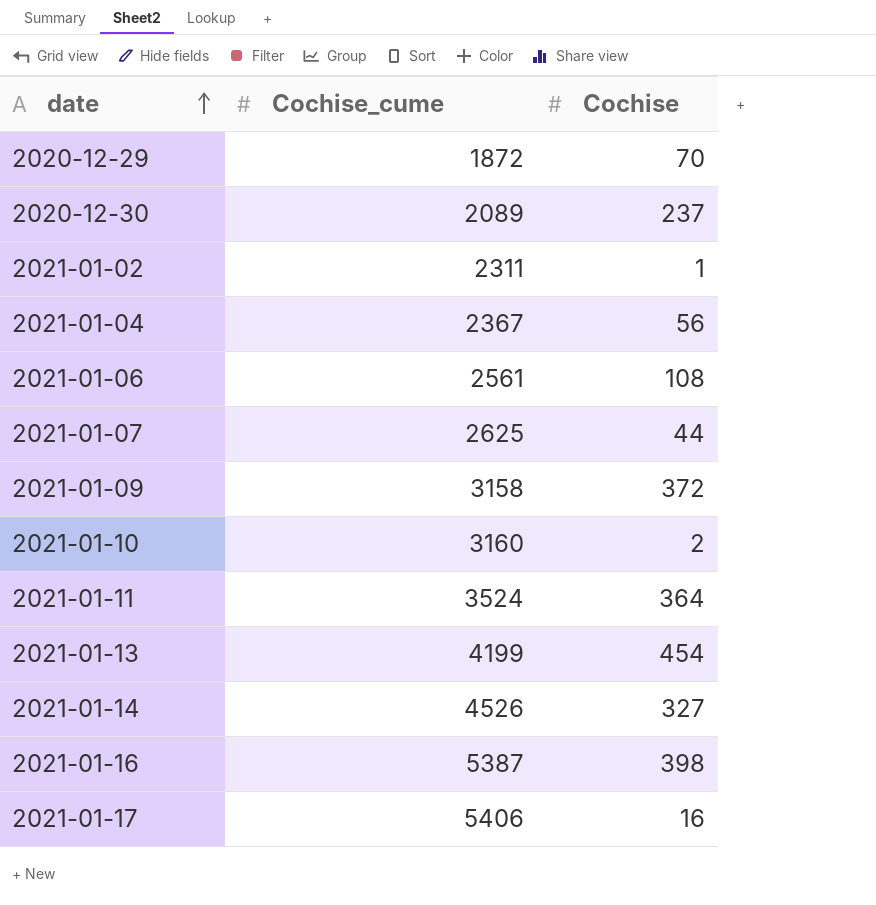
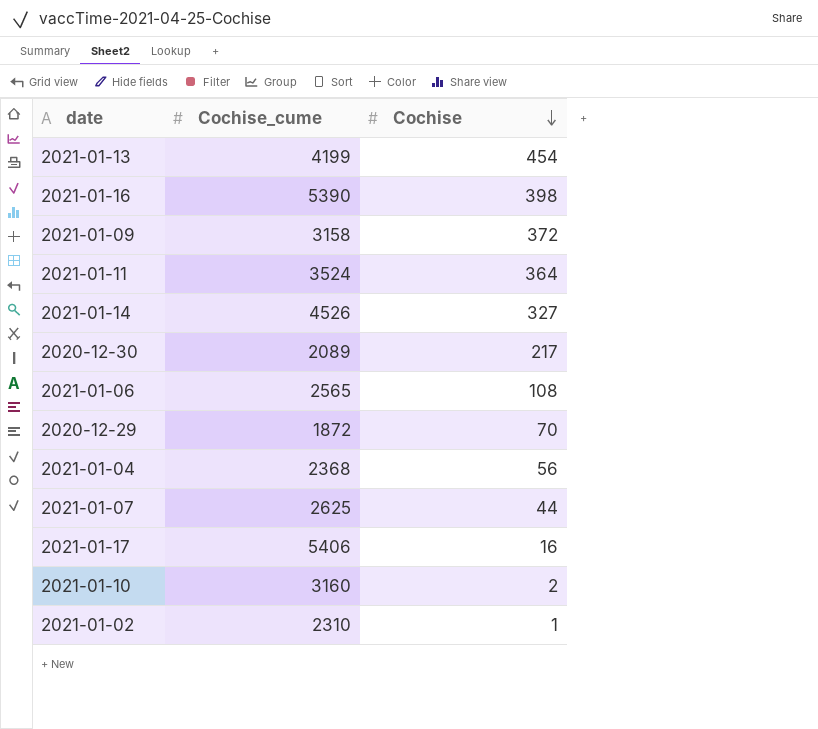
row order: date ascending -> Cochise descending
2021-01-16 | Cochise_cume: 5387 -> 5390
2020-12-30 | Cochise: 237 -> 217
2021-01-06 | Cochise_cume: 2561 -> 2565
2021-01-04 | Cochise_cume: 2367 -> 2368
2021-01-02 | Cochise_cume: 2311 -> 2310

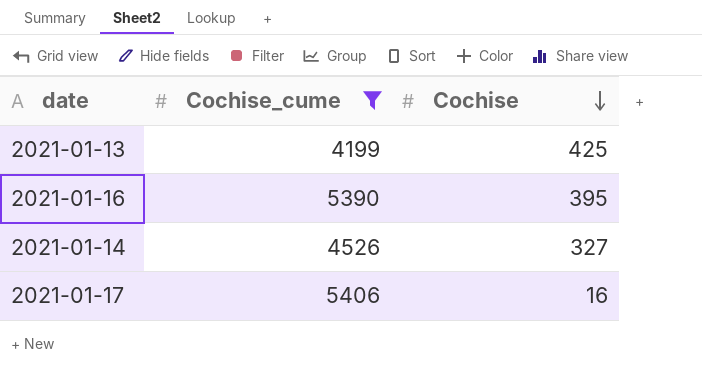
filter: none -> Cochise_cume >= 4199
2021-01-13 | Cochise: 454 -> 425
2021-01-16 | Cochise: 398 -> 395

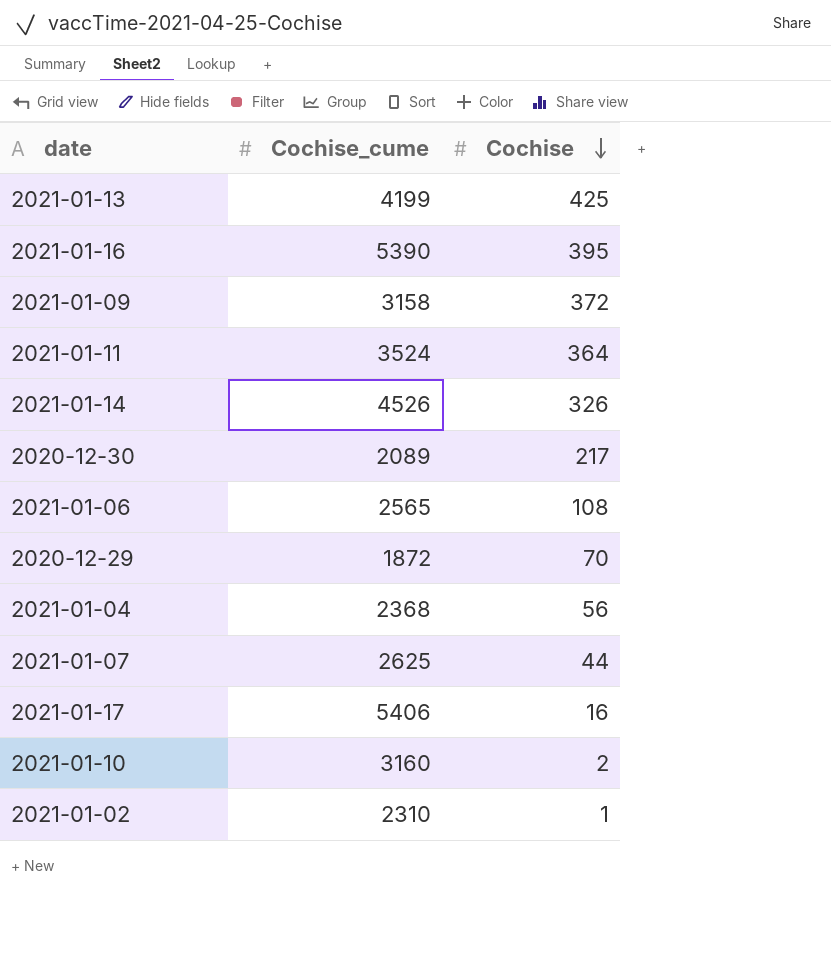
filter: Cochise_cume >= 4199 -> none
2021-01-14 | Cochise: 327 -> 326

